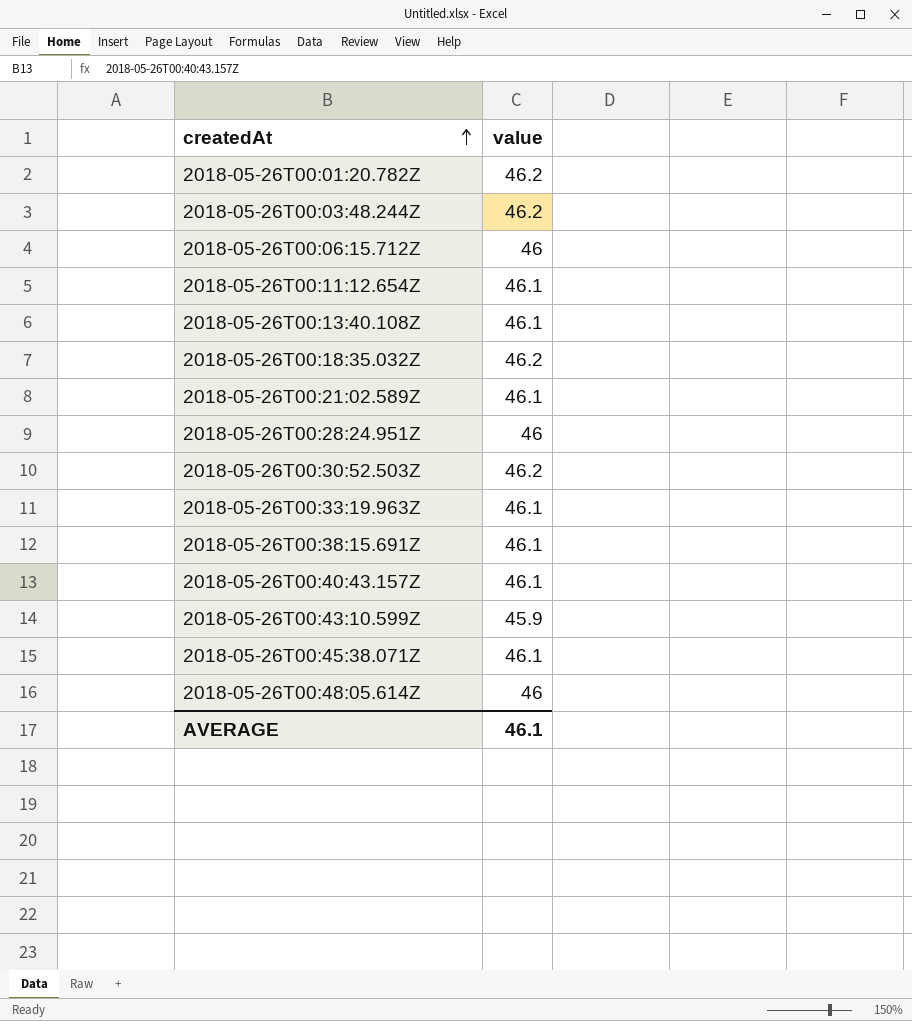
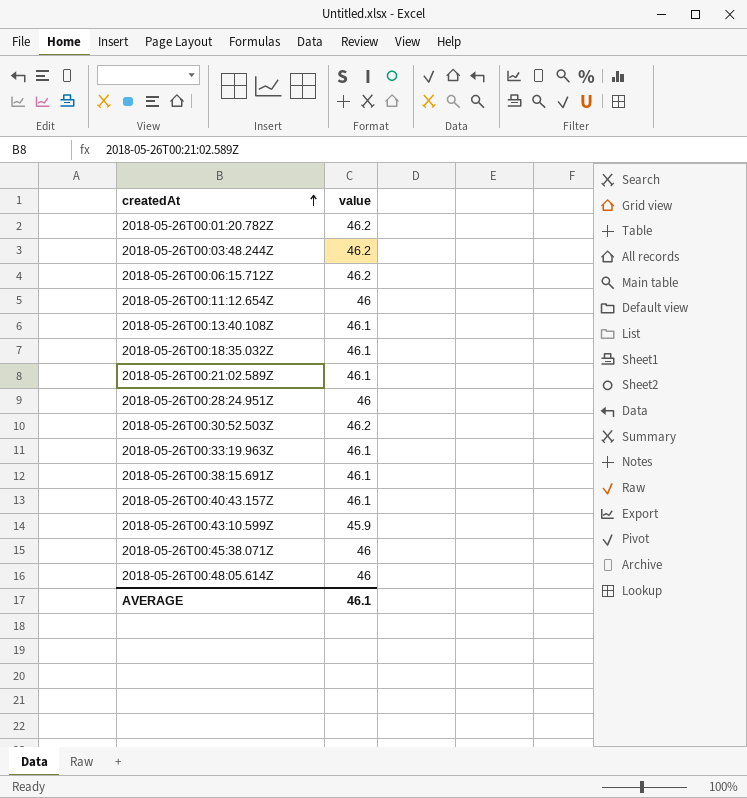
2018-05-26T00:06:15.712Z | value: 46 -> 46.2
2018-05-26T00:11:12.654Z | value: 46.1 -> 46
2018-05-26T00:18:35.032Z | value: 46.2 -> 46.1
2018-05-26T00:45:38.071Z | value: 46.1 -> 46

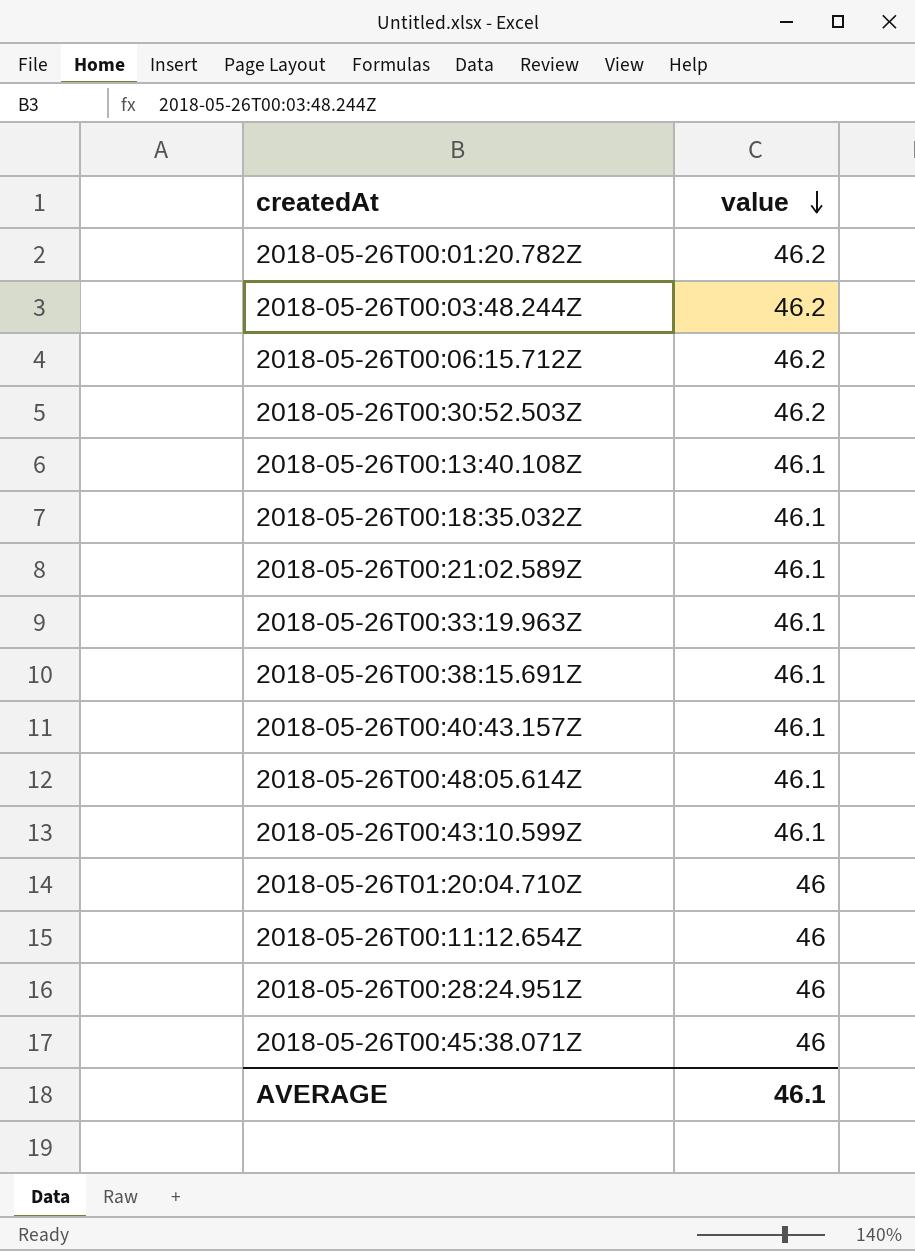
row order: createdAt ascending -> value descending
2018-05-26T00:48:05.614Z | value: 46 -> 46.1
2018-05-26T00:43:10.599Z | value: 45.9 -> 46.1
row 2018-05-26T01:20:04.710Z: none -> 46

